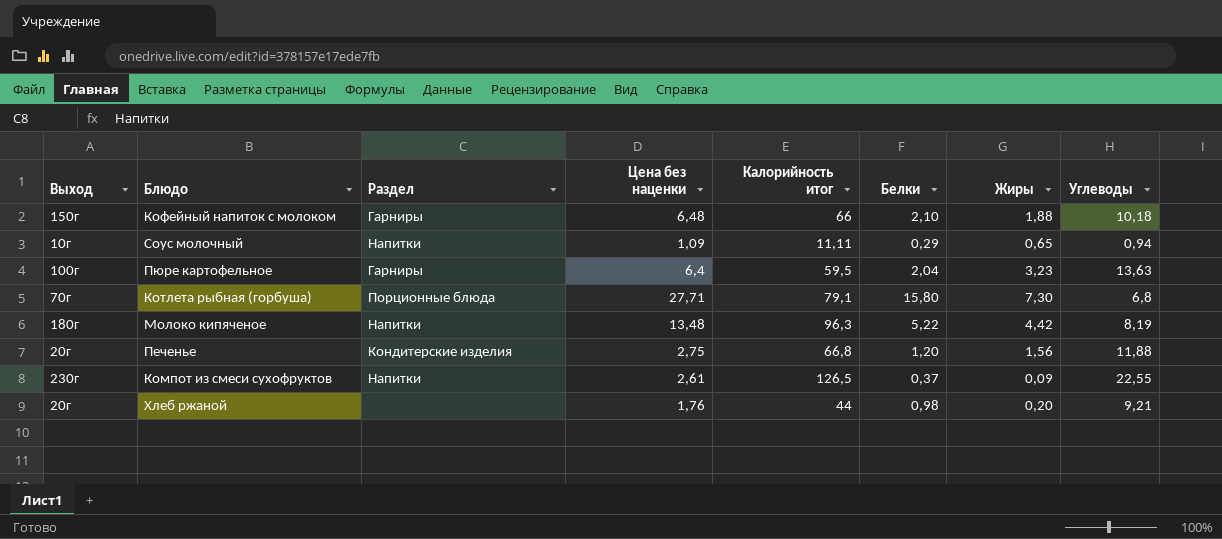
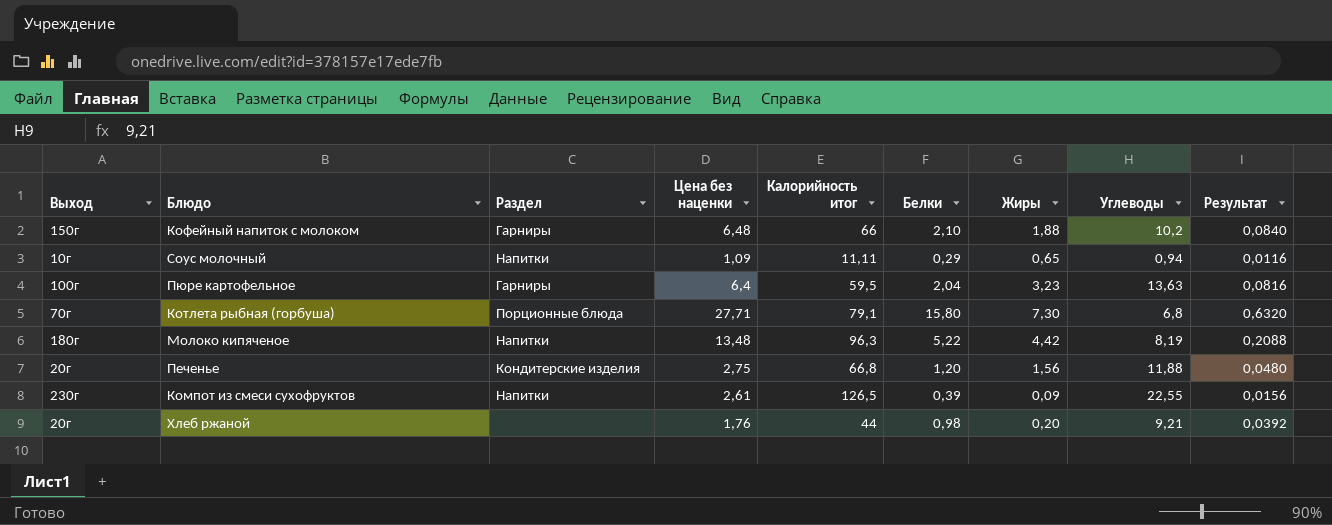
column Результат | formula: none -> [Белки] * 0,04
Кофейный напиток с молоком | Углеводы: 10,18 -> 10,2
Компот из смеси сухофруктов | Белки: 0,37 -> 0,39

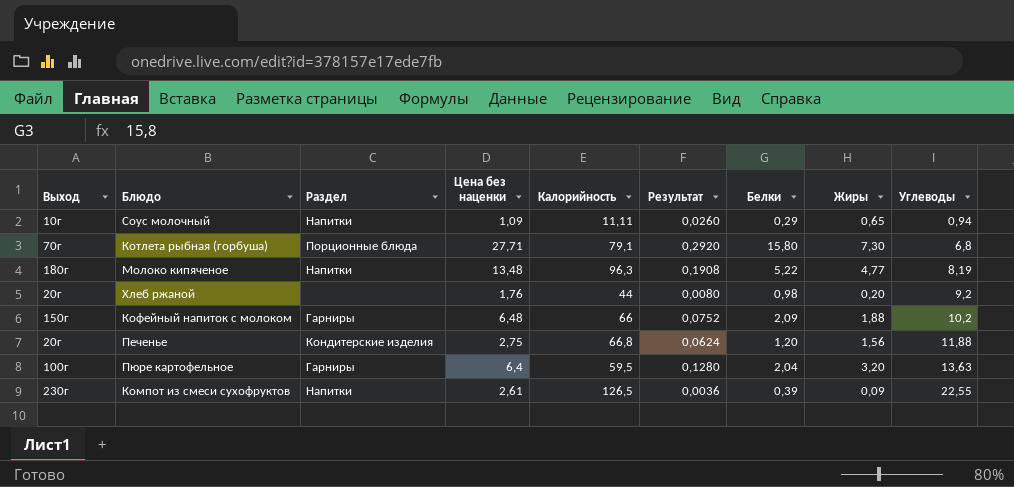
row order: none -> Углеводы ascending
column name: Калорийность итог -> Калорийность
column Результат | formula: [Белки] * 0,04 -> [Жиры] * 0,04
column Результат | position: 9 -> 6
Молоко кипяченое | Жиры: 4,42 -> 4,77
Хлеб ржаной | Углеводы: 9,21 -> 9,2
Кофейный напиток с молоком | Белки: 2,10 -> 2,09
Пюре картофельное | Жиры: 3,23 -> 3,20

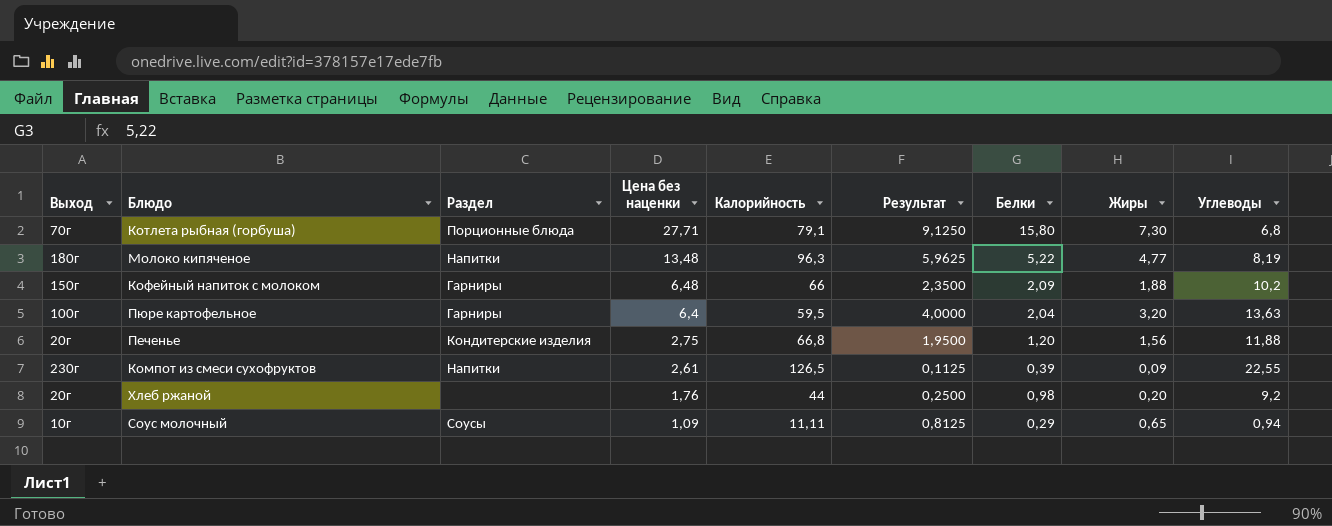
row order: Углеводы ascending -> Цена без наценки descending
column Результат | formula: [Жиры] * 0,04 -> [Жиры] * 1,25
Соус молочный | Раздел: Напитки -> Соусы

